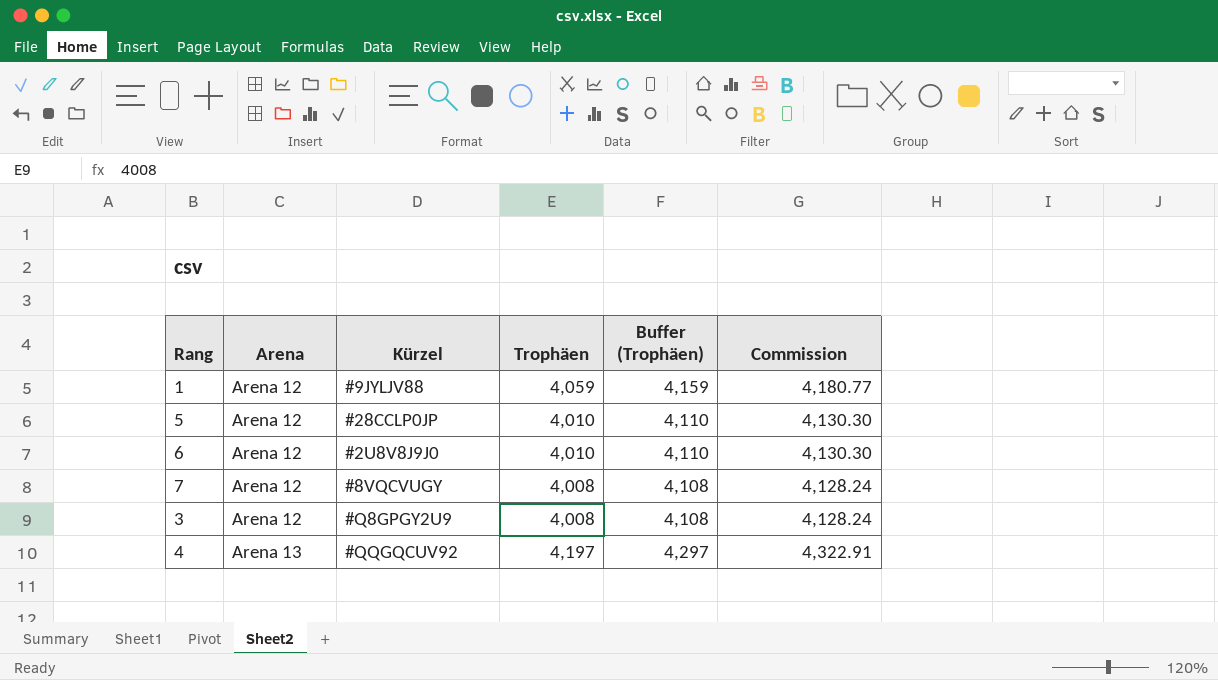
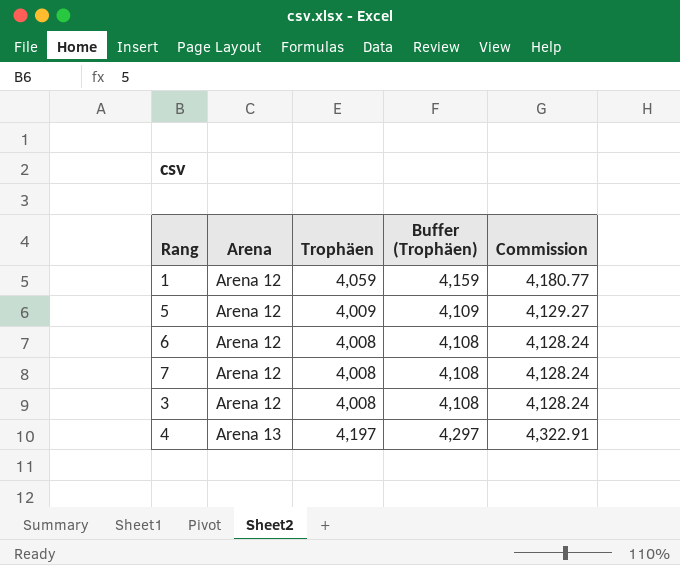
column Kürzel | position: 3 -> none
5 | Trophäen: 4,010 -> 4,009
5 | Buffer (Trophäen): 4,110 -> 4,109
5 | Commission: 4,130.30 -> 4,129.27
6 | Trophäen: 4,010 -> 4,008
6 | Buffer (Trophäen): 4,110 -> 4,108
6 | Commission: 4,130.30 -> 4,128.24

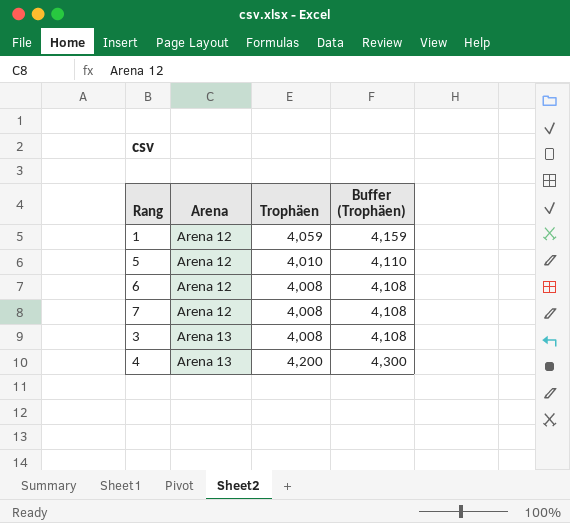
column Commission | formula: [Trophäen] * 1.03 -> none
5 | Trophäen: 4,009 -> 4,010
5 | Buffer (Trophäen): 4,109 -> 4,110
3 | Arena: Arena 12 -> Arena 13
4 | Trophäen: 4,197 -> 4,200
4 | Buffer (Trophäen): 4,297 -> 4,300

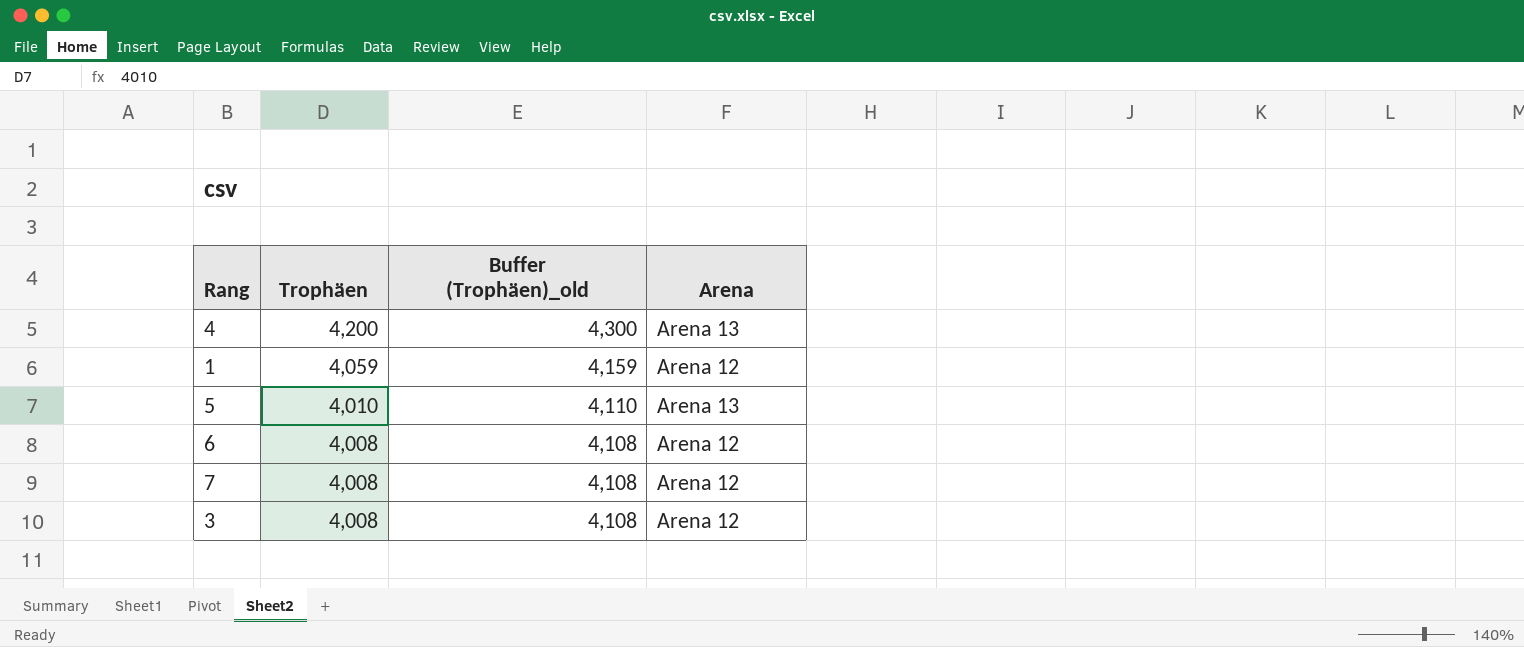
row order: Arena ascending -> Trophäen descending
column name: Buffer (Trophäen) -> Buffer (Trophäen)_old
column Arena | position: 2 -> 4
5 | Arena: Arena 12 -> Arena 13
3 | Arena: Arena 13 -> Arena 12

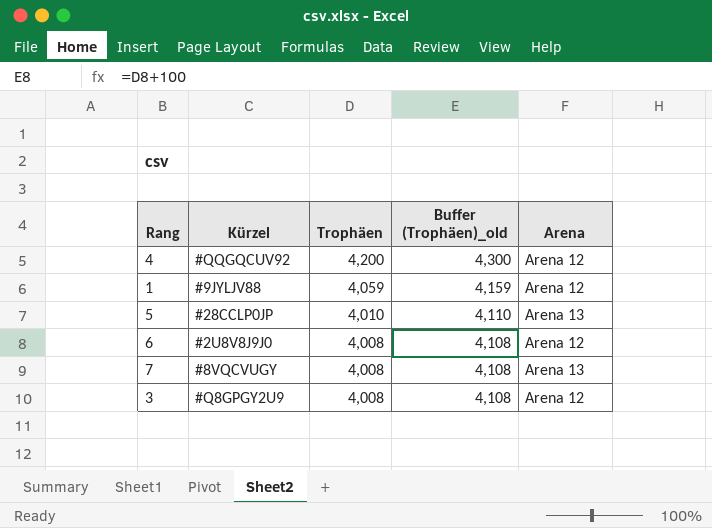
column Kürzel | position: none -> 2
4 | Arena: Arena 13 -> Arena 12
7 | Arena: Arena 12 -> Arena 13

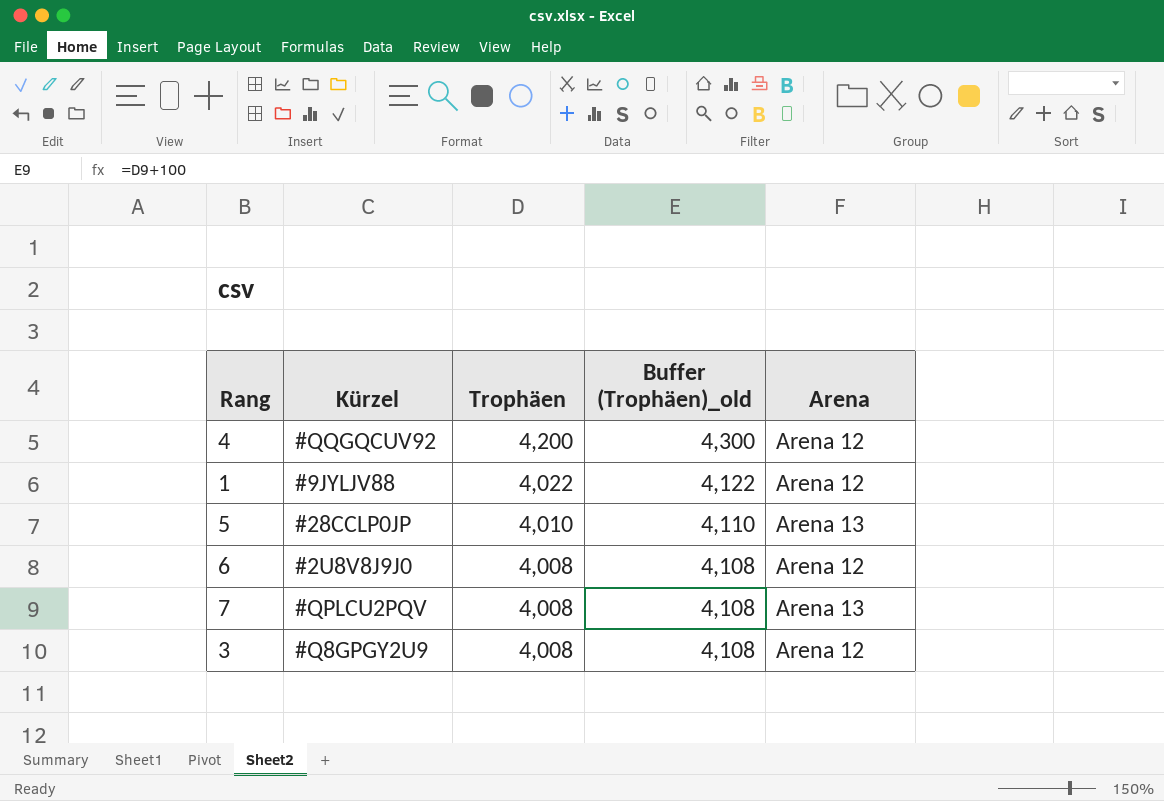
1 | Trophäen: 4,059 -> 4,022
1 | Buffer (Trophäen)_old: 4,159 -> 4,122
7 | Kürzel: #8VQCVUGY -> #QPLCU2PQV

